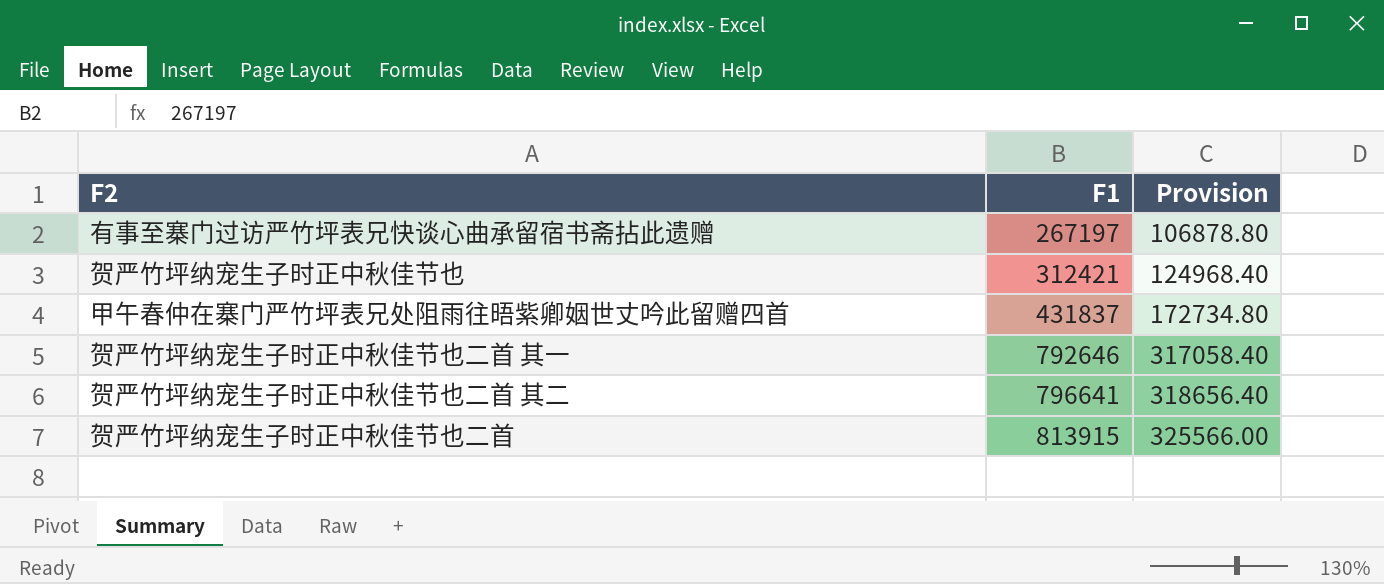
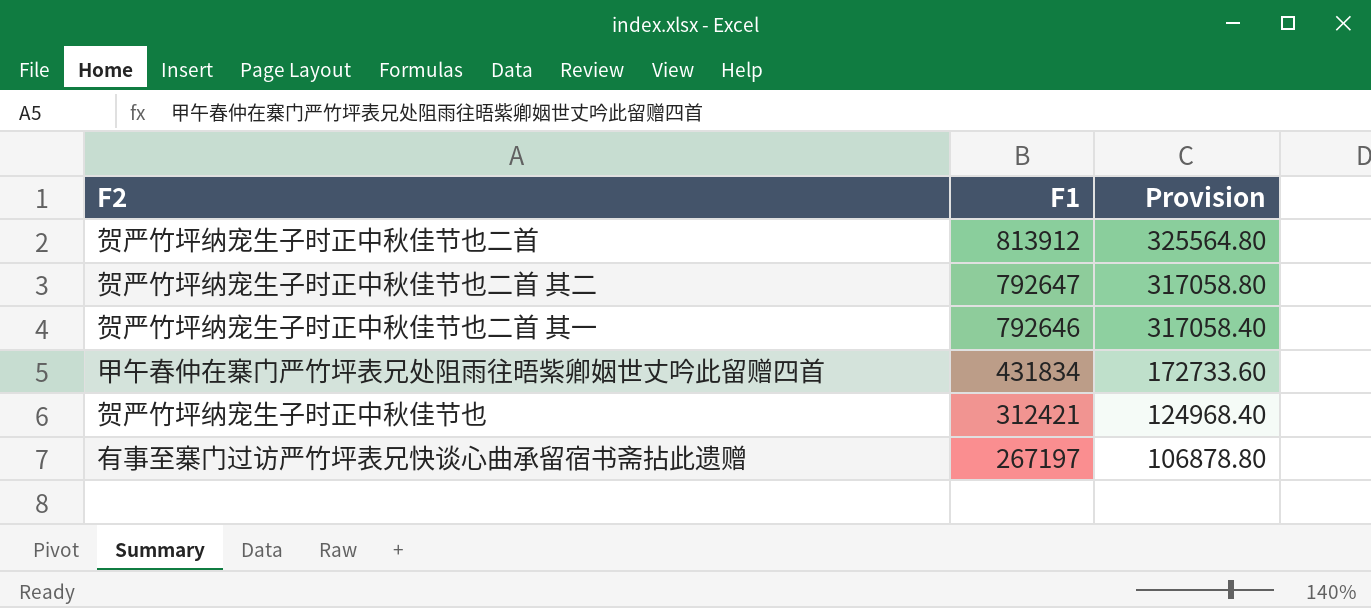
row order: F1 ascending -> F1 descending
贺严竹坪纳宠生子时正中秋佳节也二首 | F1: 813915 -> 813912
贺严竹坪纳宠生子时正中秋佳节也二首 | Provision: 325566.00 -> 325564.80
贺严竹坪纳宠生子时正中秋佳节也二首 其二 | F1: 796641 -> 792647
贺严竹坪纳宠生子时正中秋佳节也二首 其二 | Provision: 318656.40 -> 317058.80
甲午春仲在寨门严竹坪表兄处阻雨往晤紫卿姻世丈吟此留赠四首 | F1: 431837 -> 431834
甲午春仲在寨门严竹坪表兄处阻雨往晤紫卿姻世丈吟此留赠四首 | Provision: 172734.80 -> 172733.60

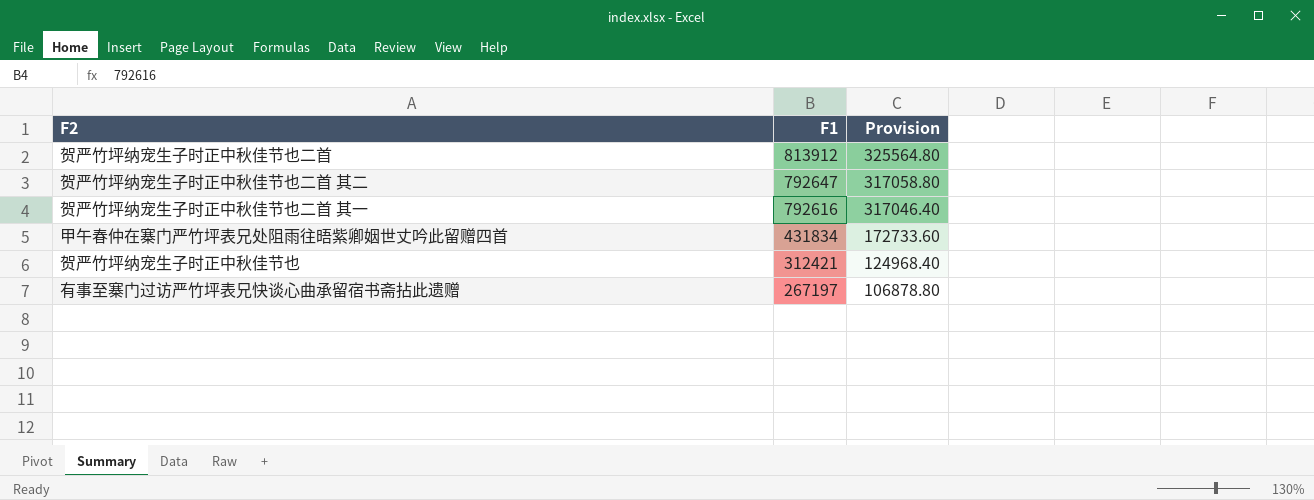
贺严竹坪纳宠生子时正中秋佳节也二首 其一 | F1: 792646 -> 792616
贺严竹坪纳宠生子时正中秋佳节也二首 其一 | Provision: 317058.40 -> 317046.40

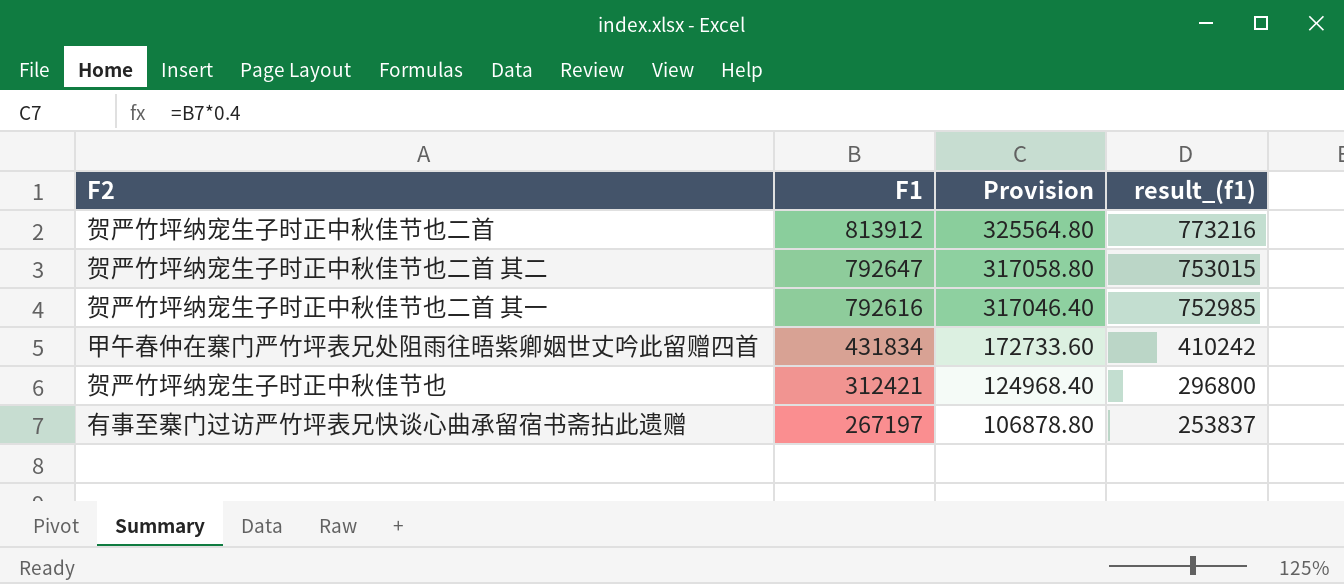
column result_(f1) | formula: none -> [F1] * 0.95

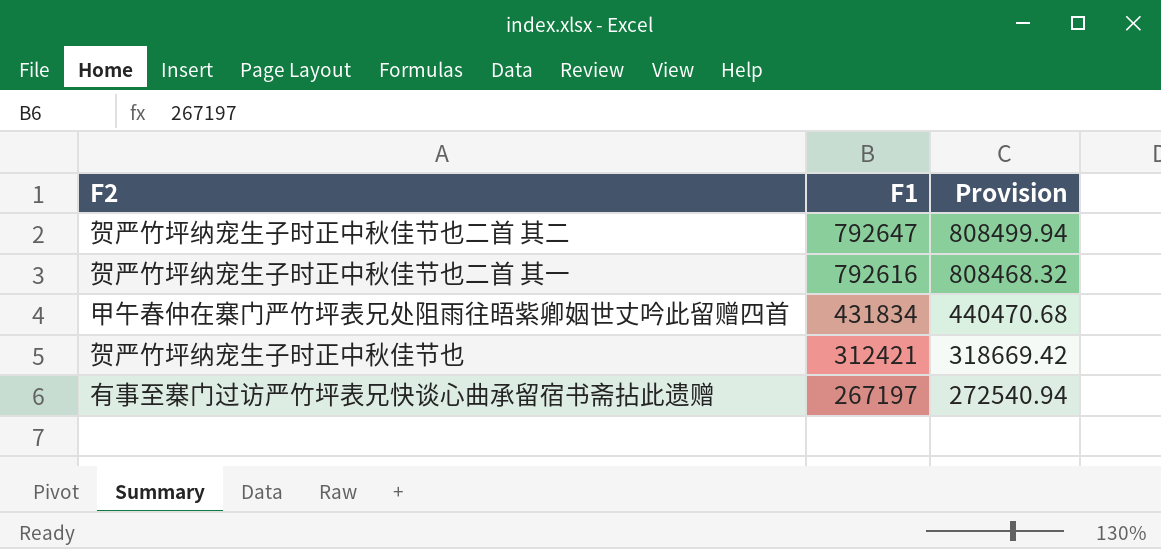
column result_(f1) | formula: [F1] * 0.95 -> none
column Provision | formula: [F1] * 0.4 -> [F1] * 1.02
row 贺严竹坪纳宠生子时正中秋佳节也二首: 813912 | 325564.80 | 773216 -> none

